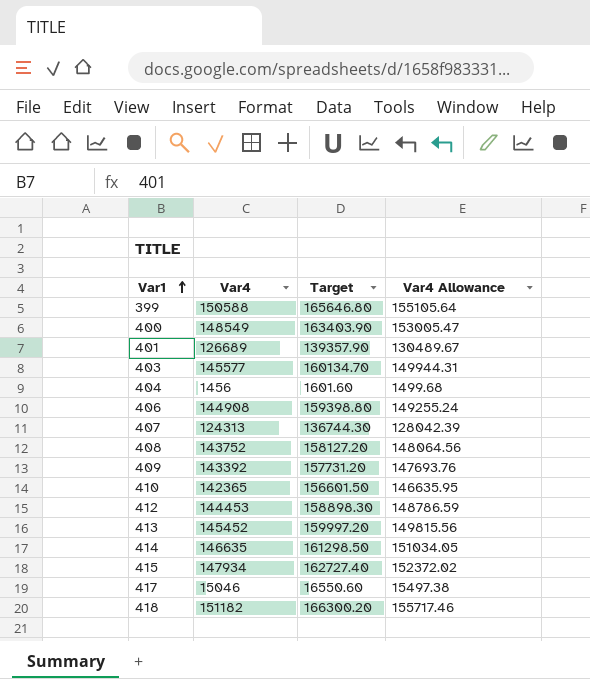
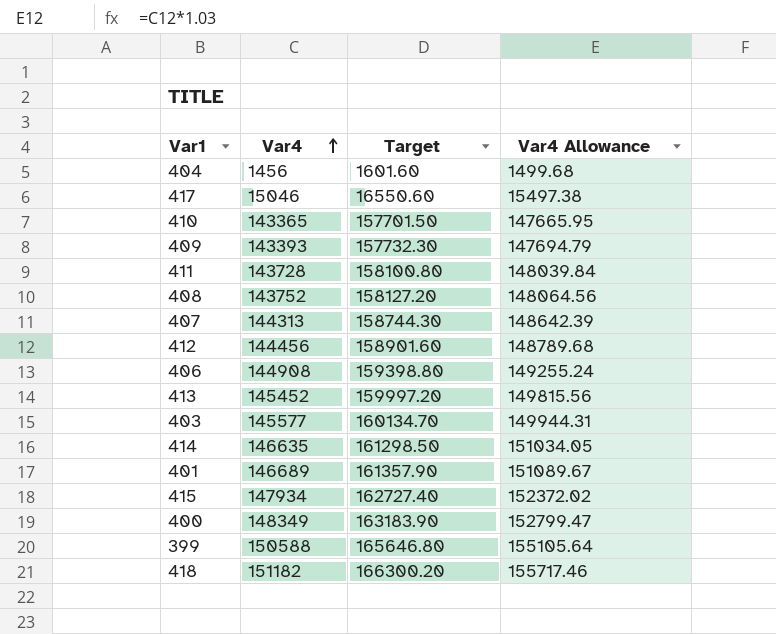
row order: Var1 ascending -> Var4 ascending
410 | Var4: 142365 -> 143365
410 | Target: 156601.50 -> 157701.50
410 | Var4 Allowance: 146635.95 -> 147665.95
409 | Var4: 143392 -> 143393
409 | Target: 157731.20 -> 157732.30
409 | Var4 Allowance: 147693.76 -> 147694.79
row 411: none -> 143728 | 158100.80 | 148039.84
407 | Var4: 124313 -> 144313
407 | Target: 136744.30 -> 158744.30
407 | Var4 Allowance: 128042.39 -> 148642.39
412 | Var4: 144453 -> 144456
412 | Target: 158898.30 -> 158901.60
412 | Var4 Allowance: 148786.59 -> 148789.68
401 | Var4: 126689 -> 146689
401 | Target: 139357.90 -> 161357.90
401 | Var4 Allowance: 130489.67 -> 151089.67
400 | Var4: 148549 -> 148349
400 | Target: 163403.90 -> 163183.90
400 | Var4 Allowance: 153005.47 -> 152799.47

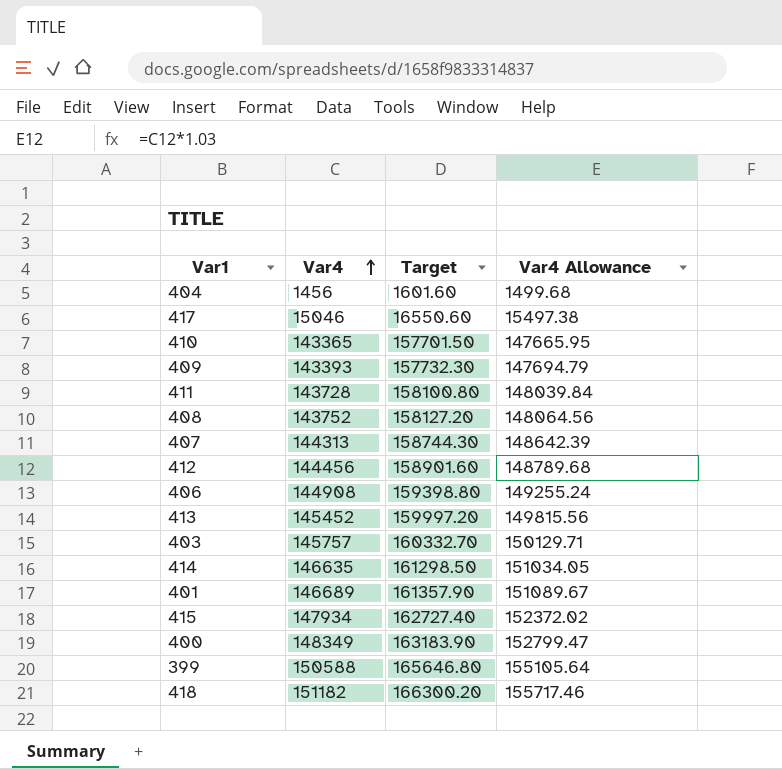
403 | Var4: 145577 -> 145757
403 | Target: 160134.70 -> 160332.70
403 | Var4 Allowance: 149944.31 -> 150129.71

